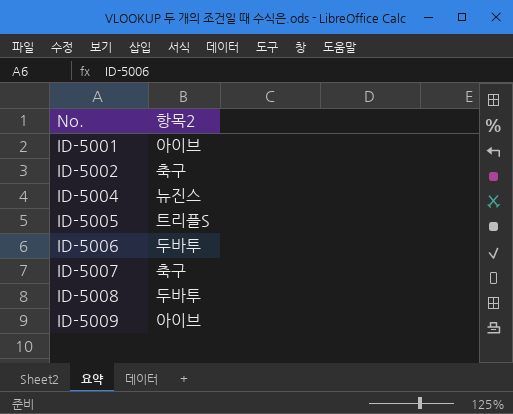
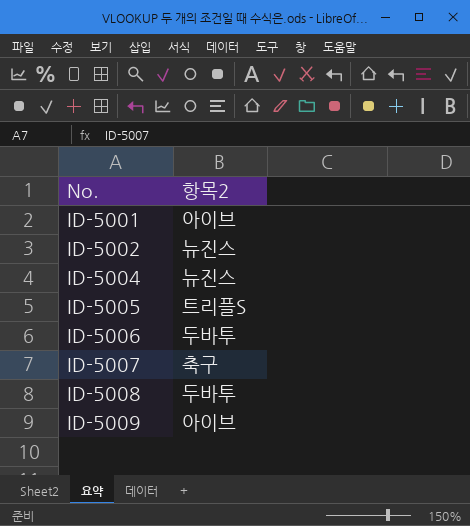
ID-5002 | 항목2: 축구 -> 뉴진스

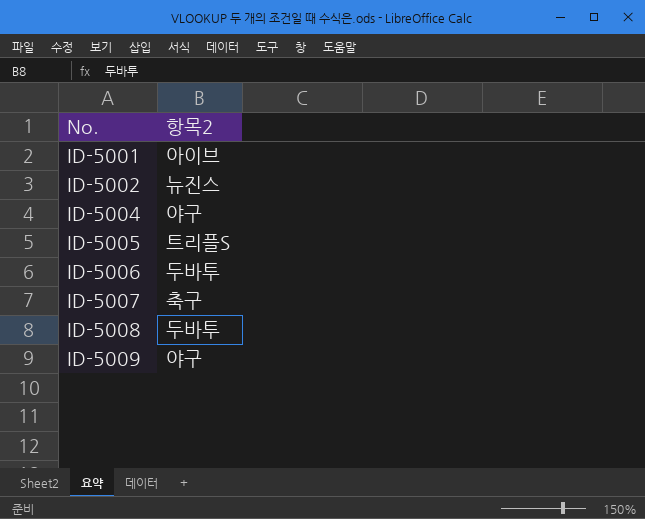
ID-5004 | 항목2: 뉴진스 -> 야구
ID-5009 | 항목2: 아이브 -> 야구

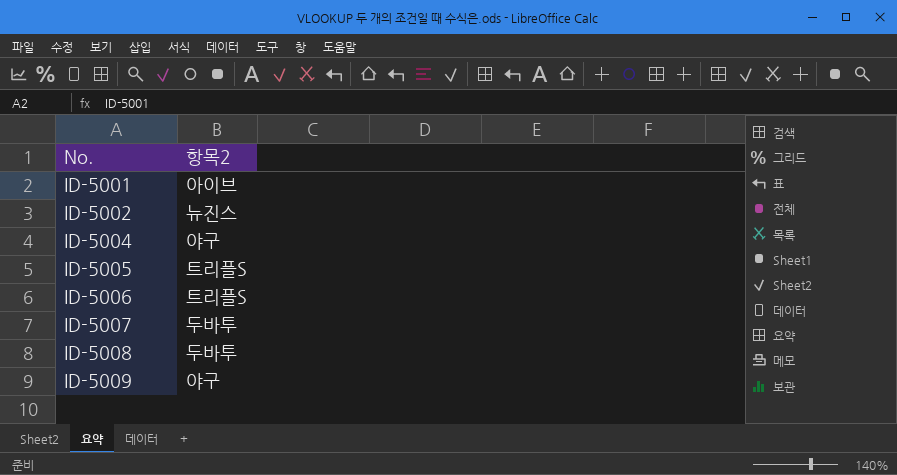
ID-5006 | 항목2: 두바투 -> 트리플S
ID-5007 | 항목2: 축구 -> 두바투

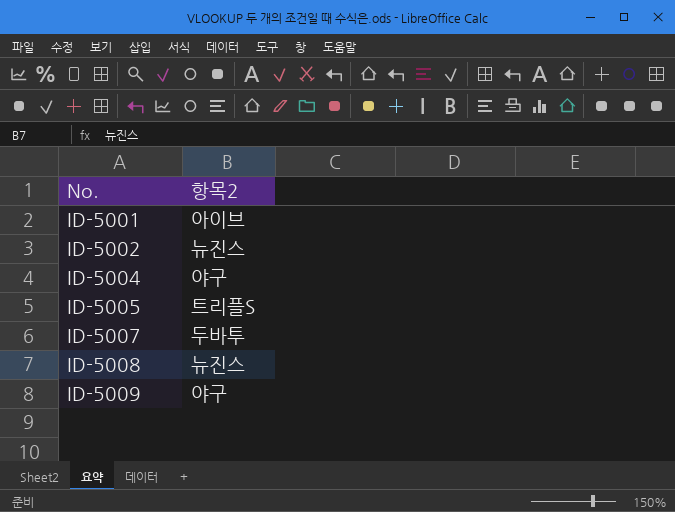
row ID-5006: 트리플S -> none
ID-5008 | 항목2: 두바투 -> 뉴진스

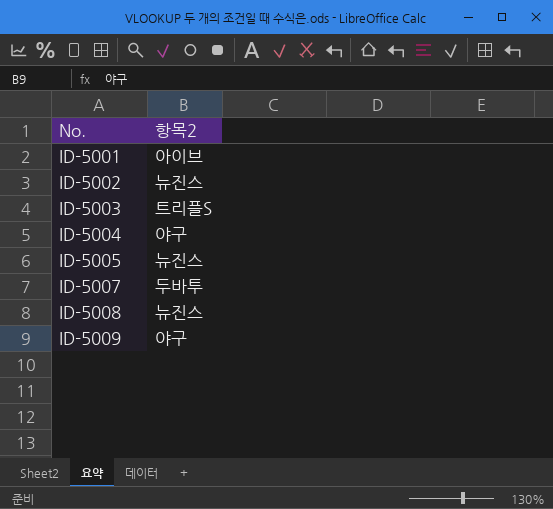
row ID-5003: none -> 트리플S
ID-5005 | 항목2: 트리플S -> 뉴진스

